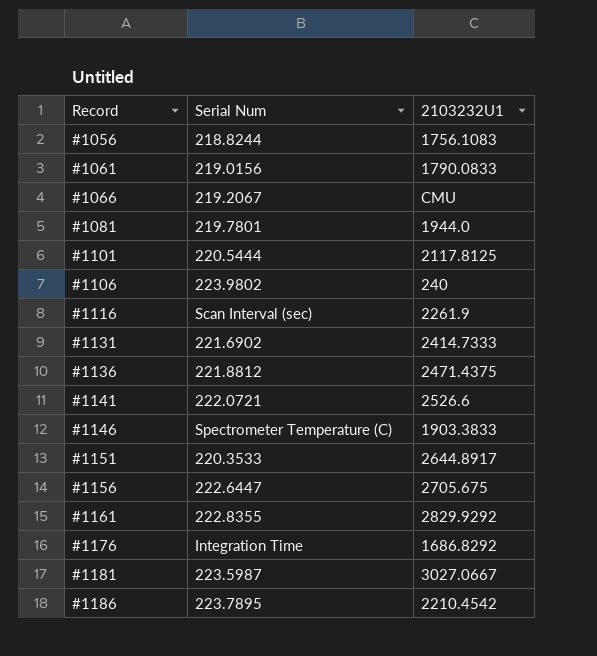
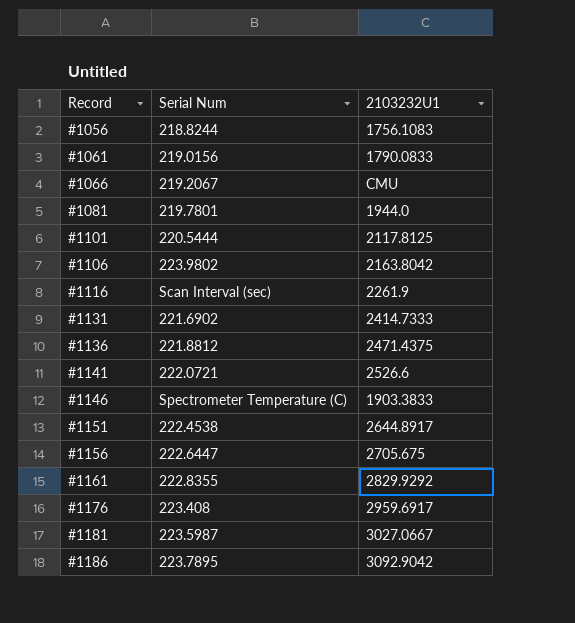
#1106 | 2103232U1: 240 -> 2163.8042
#1151 | Serial Num: 220.3533 -> 222.4538
#1176 | Serial Num: Integration Time -> 223.408
#1176 | 2103232U1: 1686.8292 -> 2959.6917
#1186 | 2103232U1: 2210.4542 -> 3092.9042

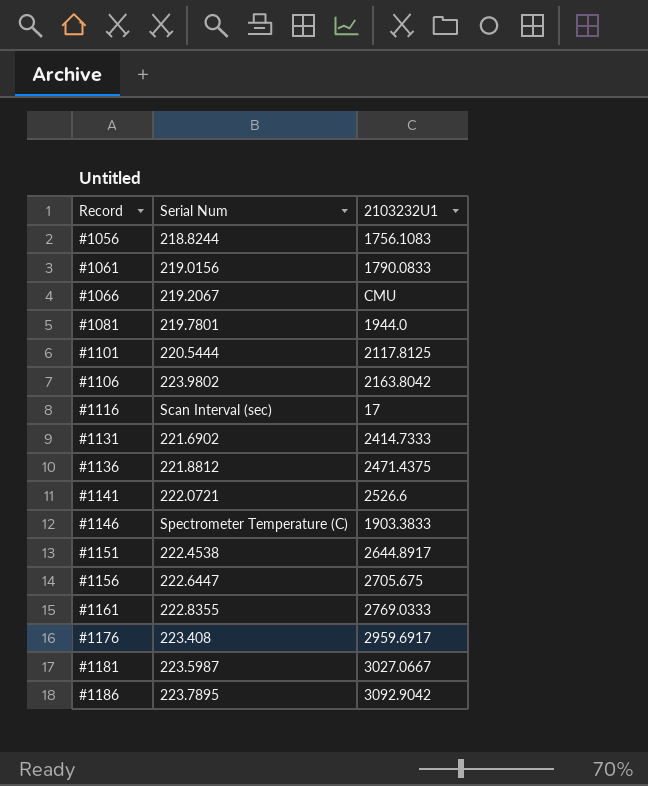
#1116 | 2103232U1: 2261.9 -> 17
#1161 | 2103232U1: 2829.9292 -> 2769.0333

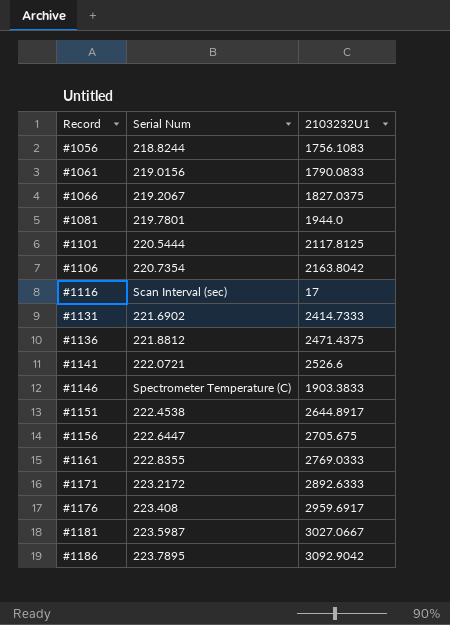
#1066 | 2103232U1: CMU -> 1827.0375
#1106 | Serial Num: 223.9802 -> 220.7354
row #1171: none -> 223.2172 | 2892.6333

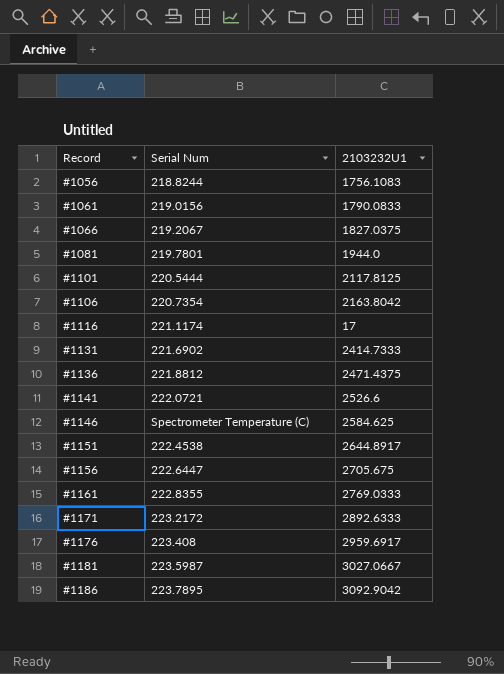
#1116 | Serial Num: Scan Interval (sec) -> 221.1174
#1146 | 2103232U1: 1903.3833 -> 2584.625

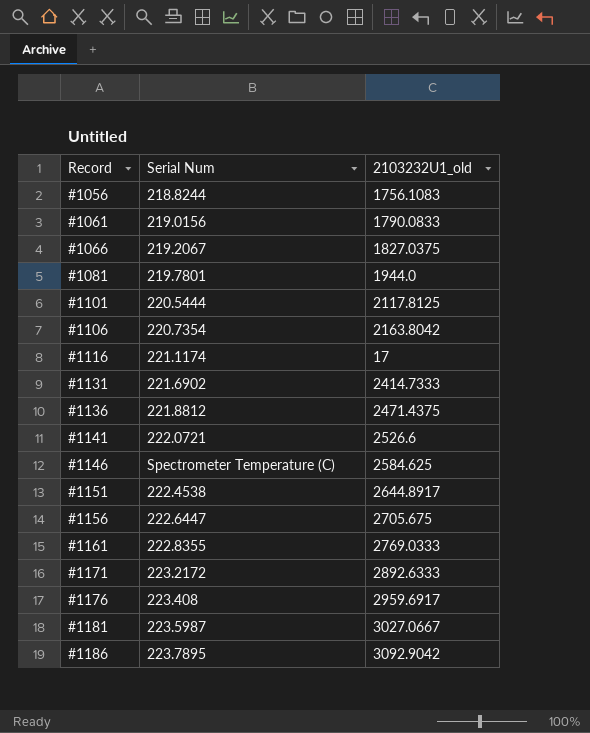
column name: 2103232U1 -> 2103232U1_old

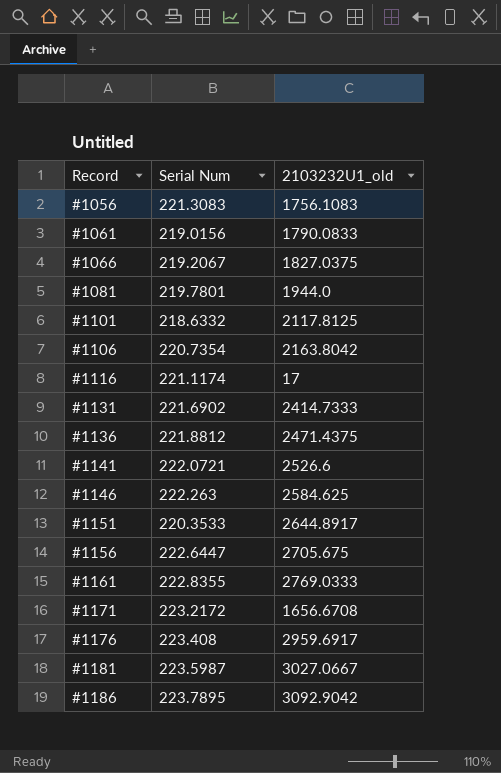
#1056 | Serial Num: 218.8244 -> 221.3083
#1101 | Serial Num: 220.5444 -> 218.6332
#1146 | Serial Num: Spectrometer Temperature (C) -> 222.263
#1151 | Serial Num: 222.4538 -> 220.3533
#1171 | 2103232U1_old: 2892.6333 -> 1656.6708

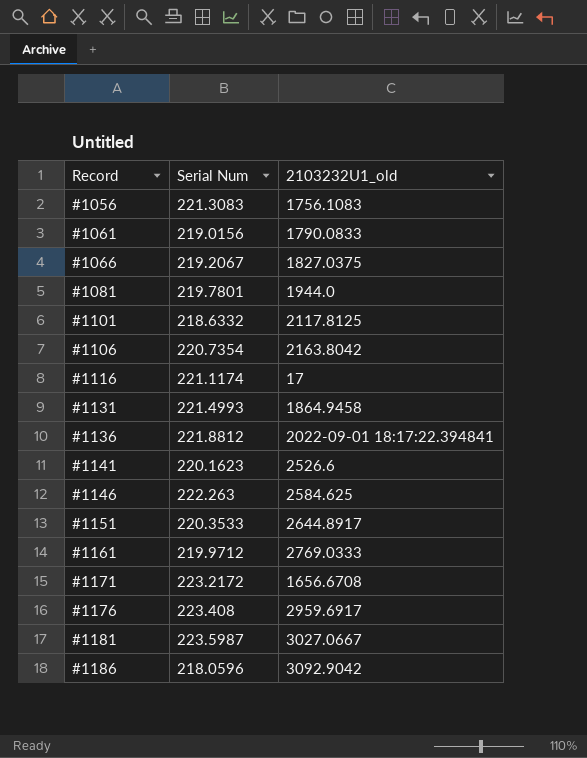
row #1156: 222.6447 | 2705.675 -> none
#1131 | Serial Num: 221.6902 -> 221.4993
#1131 | 2103232U1_old: 2414.7333 -> 1864.9458
#1136 | 2103232U1_old: 2471.4375 -> 2022-09-01 18:17:22.394841
#1141 | Serial Num: 222.0721 -> 220.1623
#1161 | Serial Num: 222.8355 -> 219.9712
#1186 | Serial Num: 223.7895 -> 218.0596

